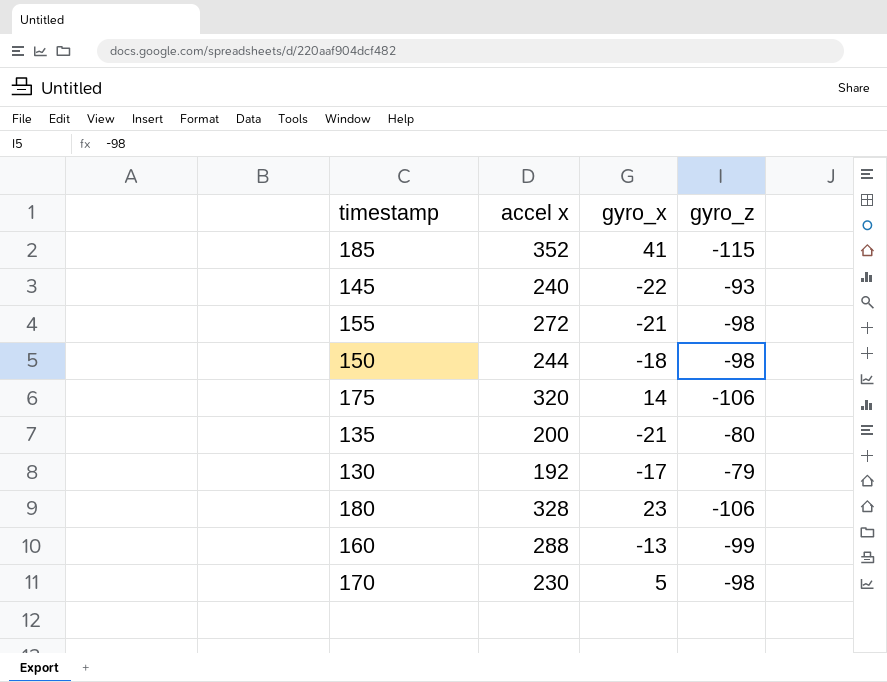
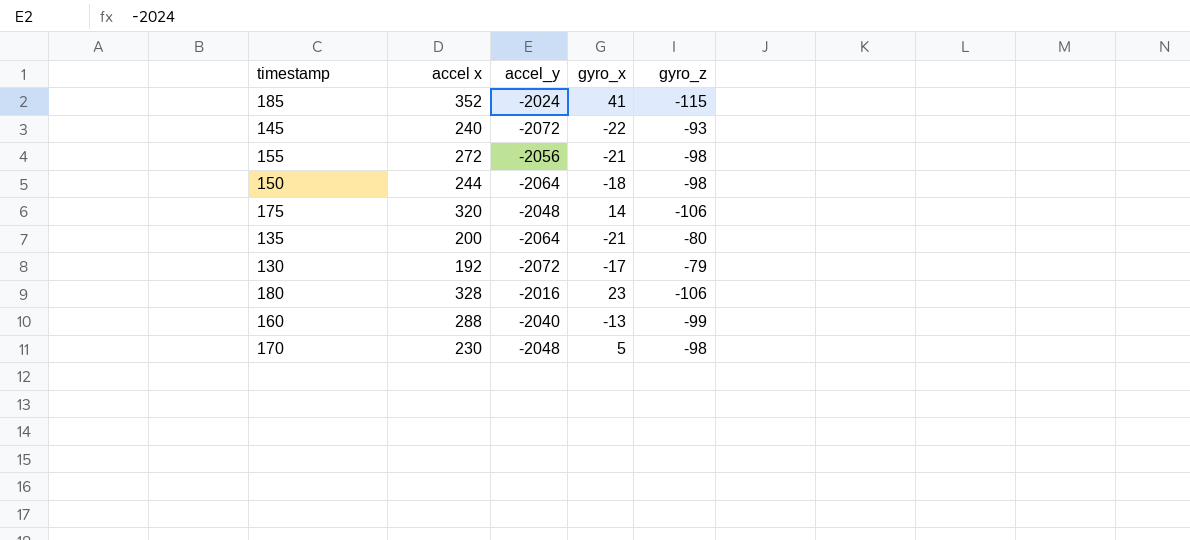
column accel_y | position: none -> 3

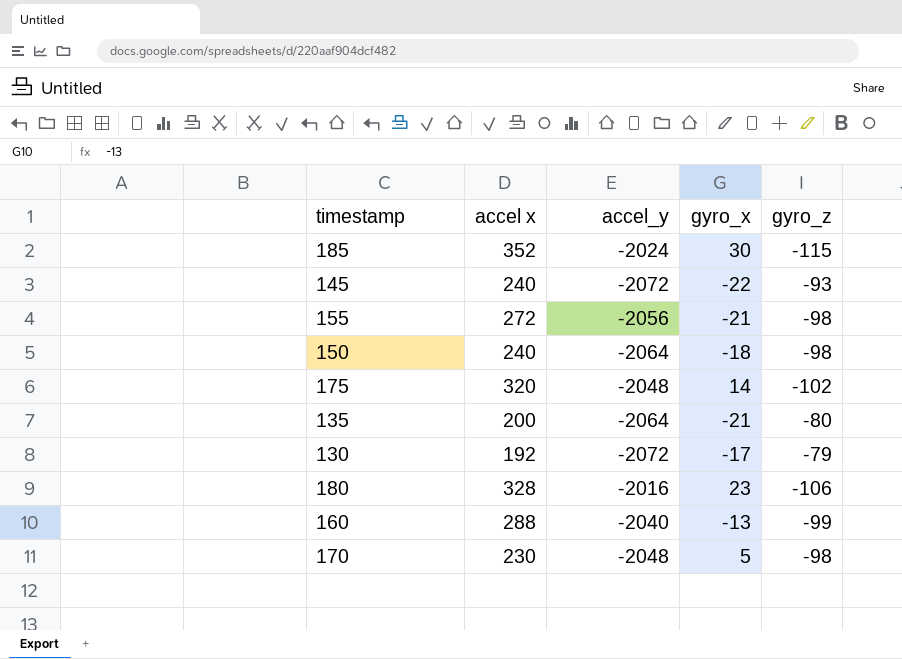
185 | gyro_x: 41 -> 30
150 | accel x: 244 -> 240
175 | gyro_z: -106 -> -102

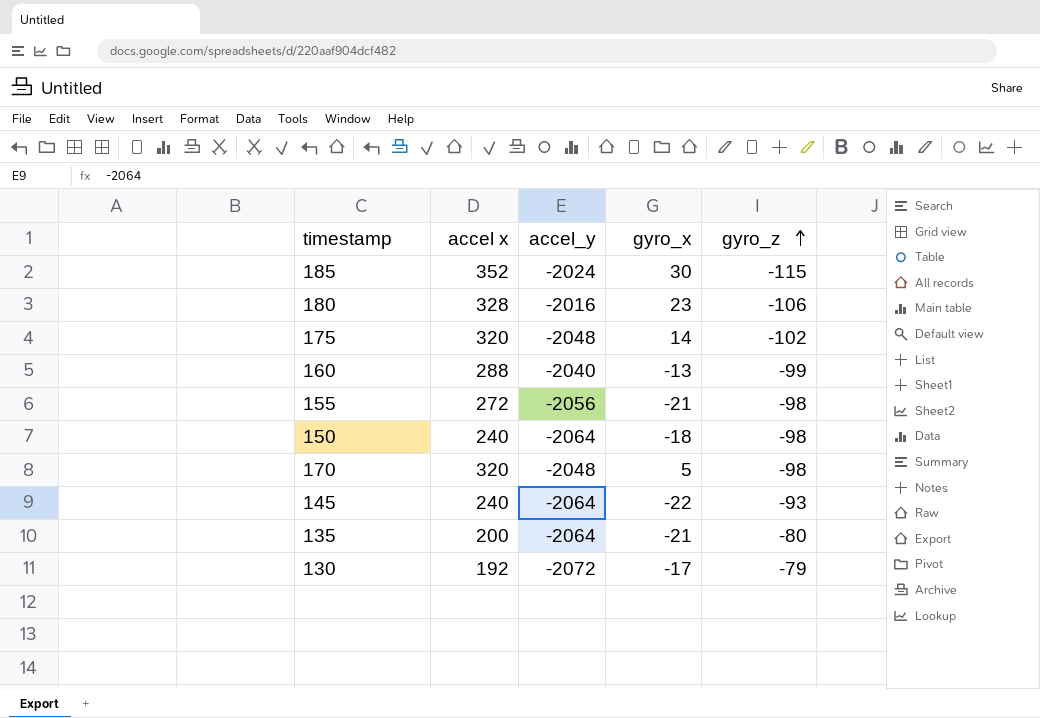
row order: none -> gyro_z ascending
170 | accel x: 230 -> 320
145 | accel_y: -2072 -> -2064

